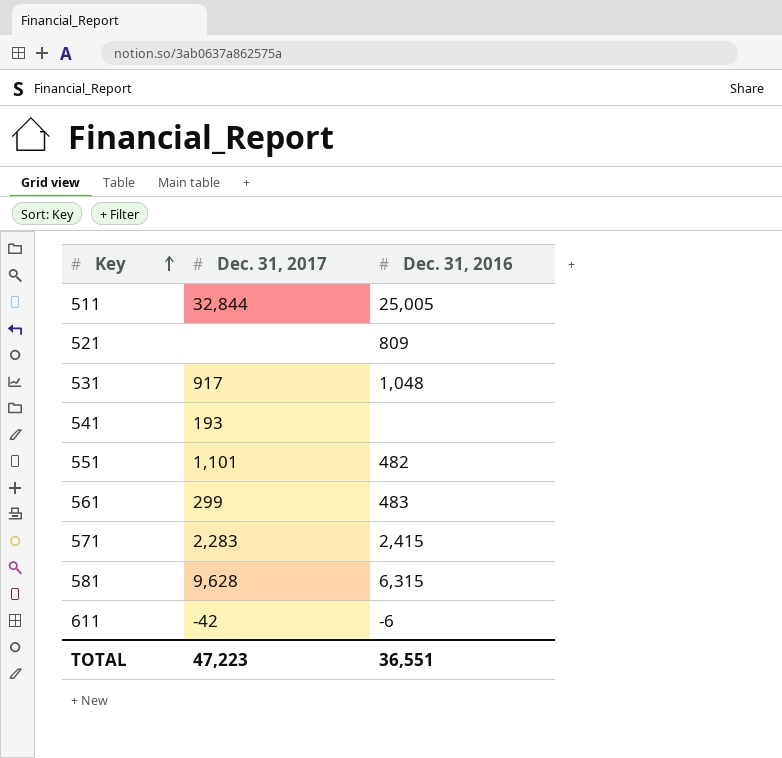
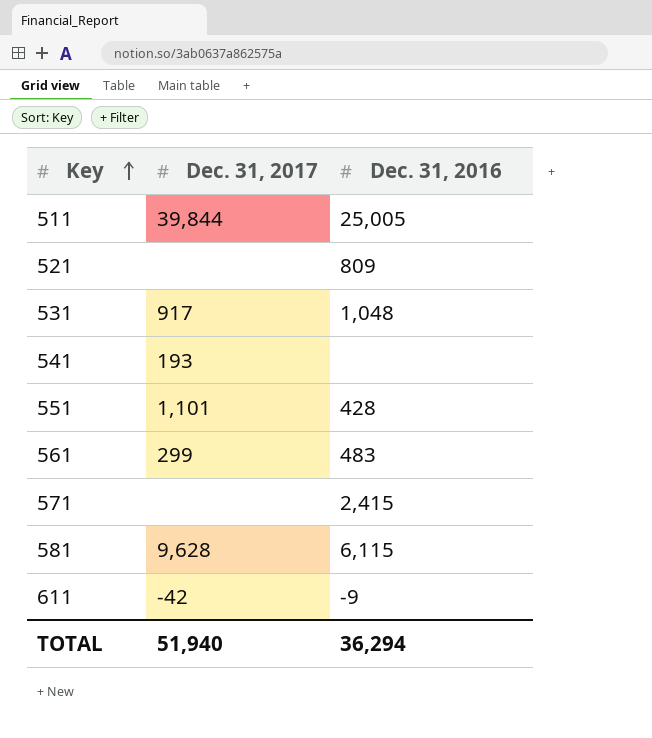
511 | Dec. 31, 2017: 32,844 -> 39,844
551 | Dec. 31, 2016: 482 -> 428
571 | Dec. 31, 2017: 2,283 -> none
581 | Dec. 31, 2016: 6,315 -> 6,115
611 | Dec. 31, 2016: -6 -> -9
TOTAL | Dec. 31, 2017: 47,223 -> 51,940
TOTAL | Dec. 31, 2016: 36,551 -> 36,294

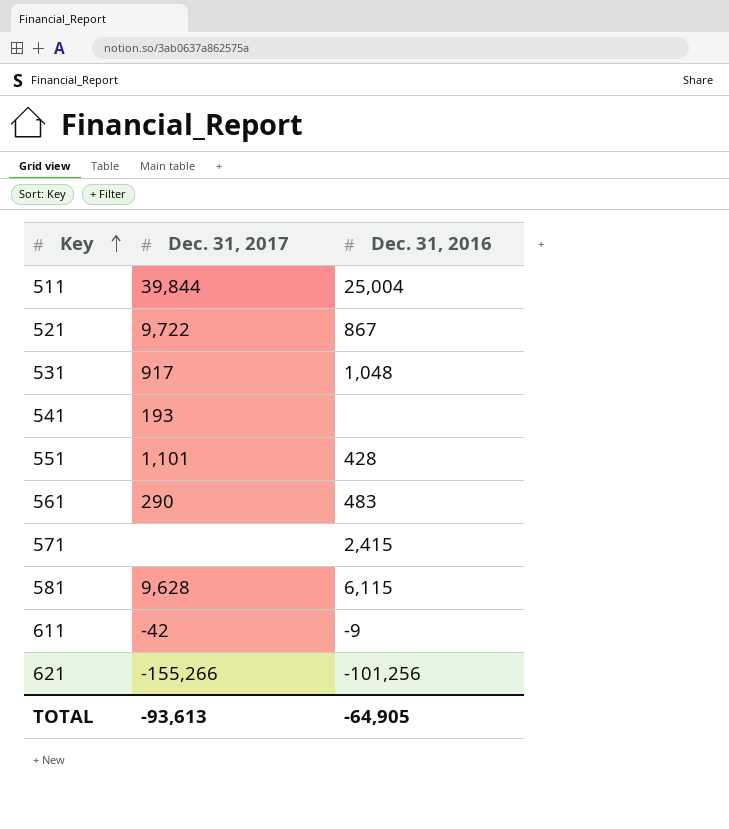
511 | Dec. 31, 2016: 25,005 -> 25,004
521 | Dec. 31, 2017: none -> 9,722
521 | Dec. 31, 2016: 809 -> 867
561 | Dec. 31, 2017: 299 -> 290
row 621: none -> -155,266 | -101,256
TOTAL | Dec. 31, 2017: 51,940 -> -93,613
TOTAL | Dec. 31, 2016: 36,294 -> -64,905

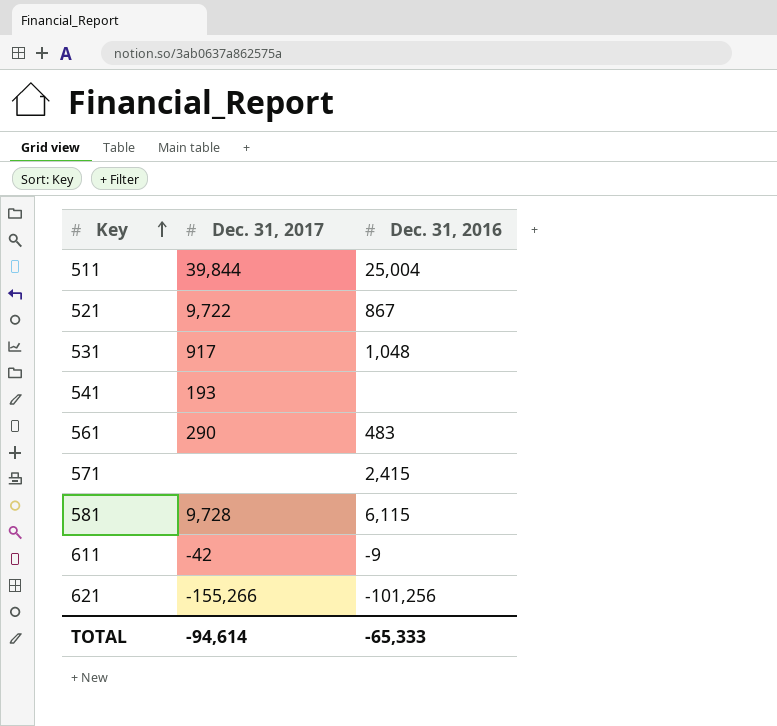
row 551: 1,101 | 428 -> none
581 | Dec. 31, 2017: 9,628 -> 9,728
TOTAL | Dec. 31, 2017: -93,613 -> -94,614
TOTAL | Dec. 31, 2016: -64,905 -> -65,333

